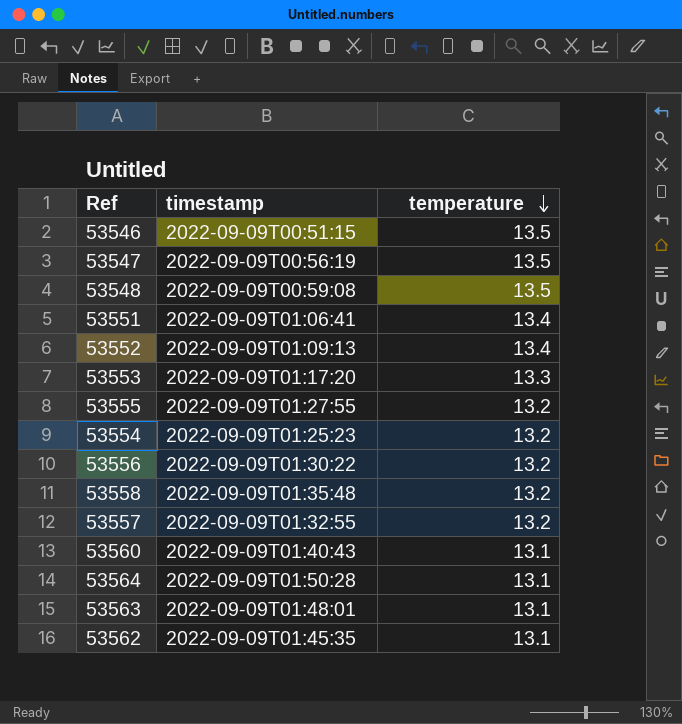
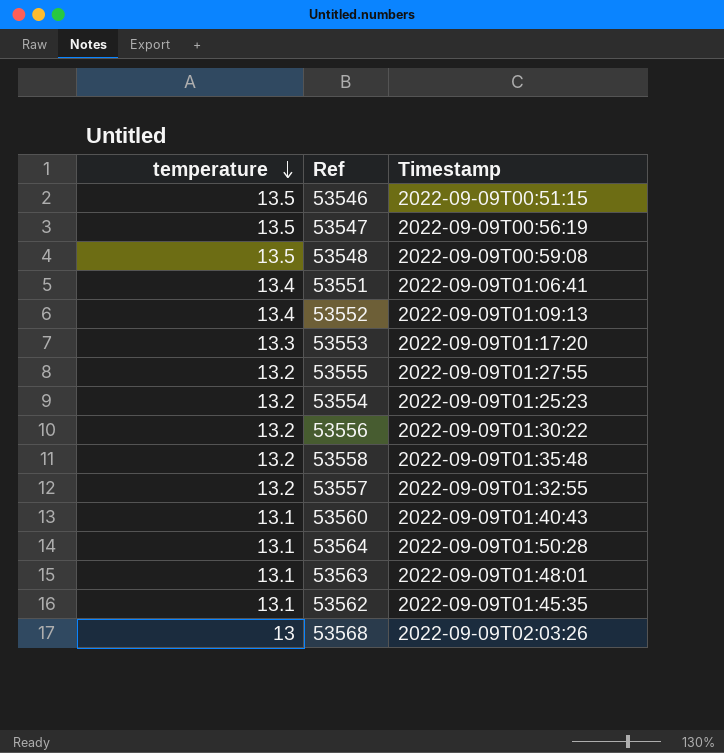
column temperature | position: 3 -> 1
column name: timestamp -> Timestamp
row 53568: none -> 13 | 2022-09-09T02:03:26

